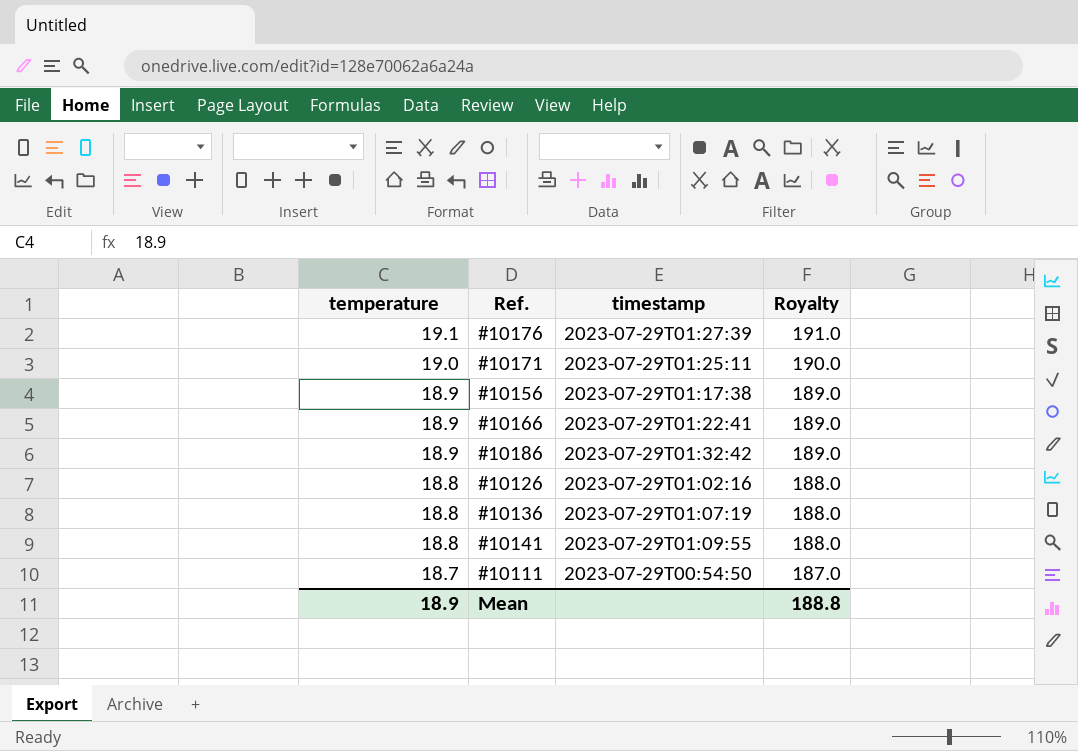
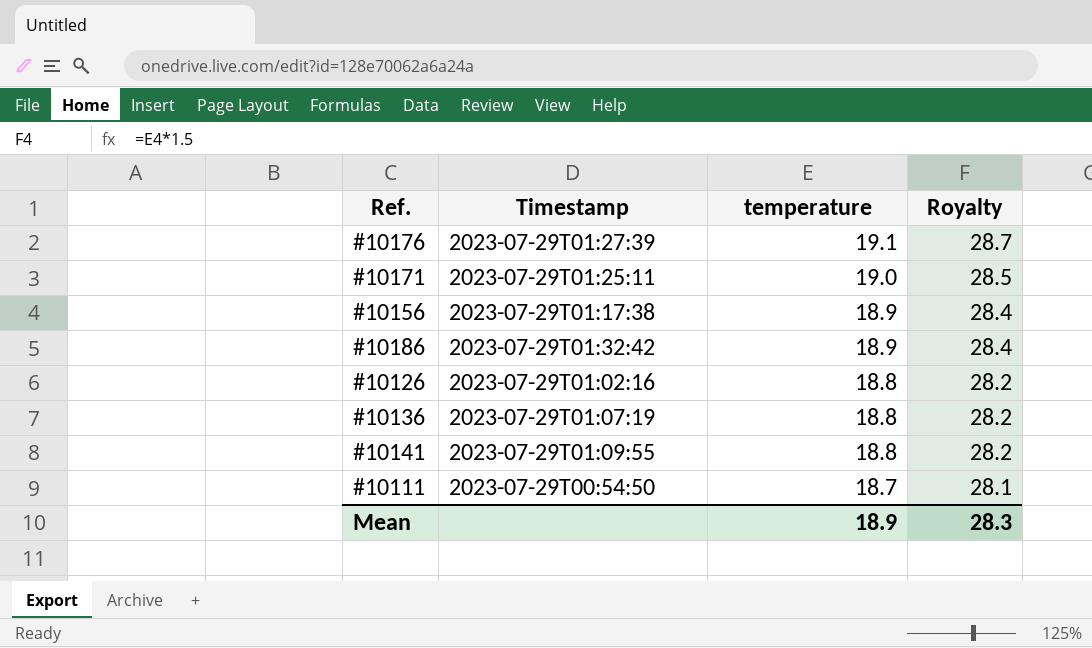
column name: timestamp -> Timestamp
column temperature | position: 1 -> 3
column Royalty | formula: [temperature] * 10 -> [temperature] * 1.5
row #10166: 18.9 | 2023-07-29T01:22:41 | 189.0 -> none
Mean | Royalty: 188.8 -> 28.3

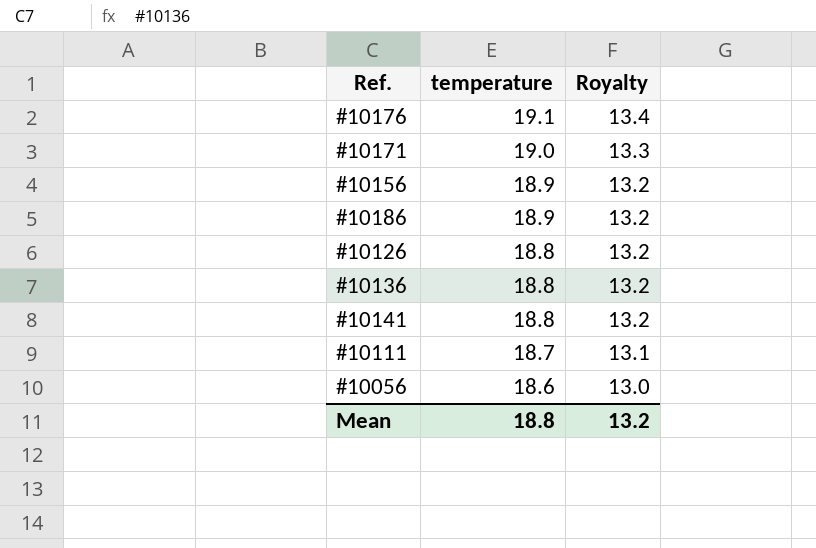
column Timestamp | position: 2 -> none
column Royalty | formula: [temperature] * 1.5 -> [temperature] * 0.7
row #10056: none -> 18.6 | 13.0
Mean | temperature: 18.9 -> 18.8
Mean | Royalty: 28.3 -> 13.2

